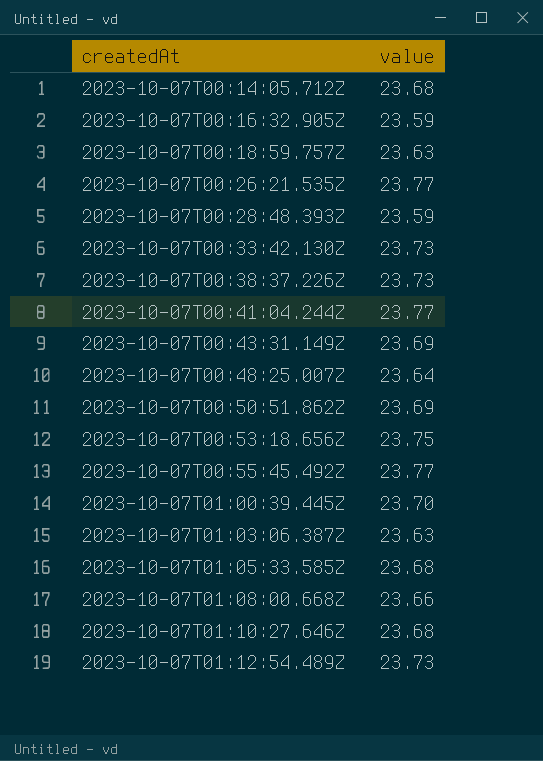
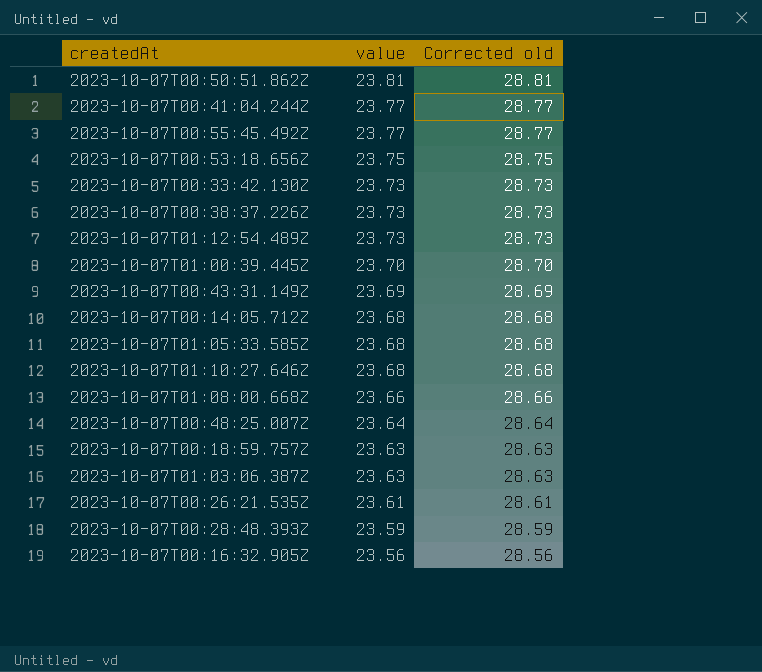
row order: createdAt ascending -> value descending
column Corrected old | formula: none -> [value] + 5
2023-10-07T00:50:51.862Z | value: 23.69 -> 23.81
2023-10-07T00:26:21.535Z | value: 23.77 -> 23.61
2023-10-07T00:16:32.905Z | value: 23.59 -> 23.56

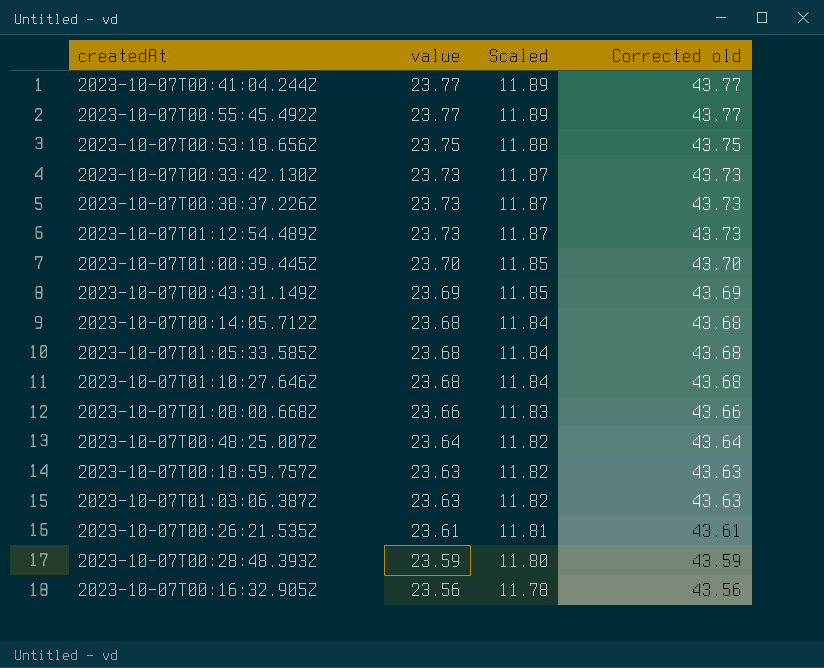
column Scaled | formula: none -> [value] * 0.5
column Corrected old | formula: [value] + 5 -> [value] + 20
row 2023-10-07T00:50:51.862Z: 23.81 | 28.81 -> none

